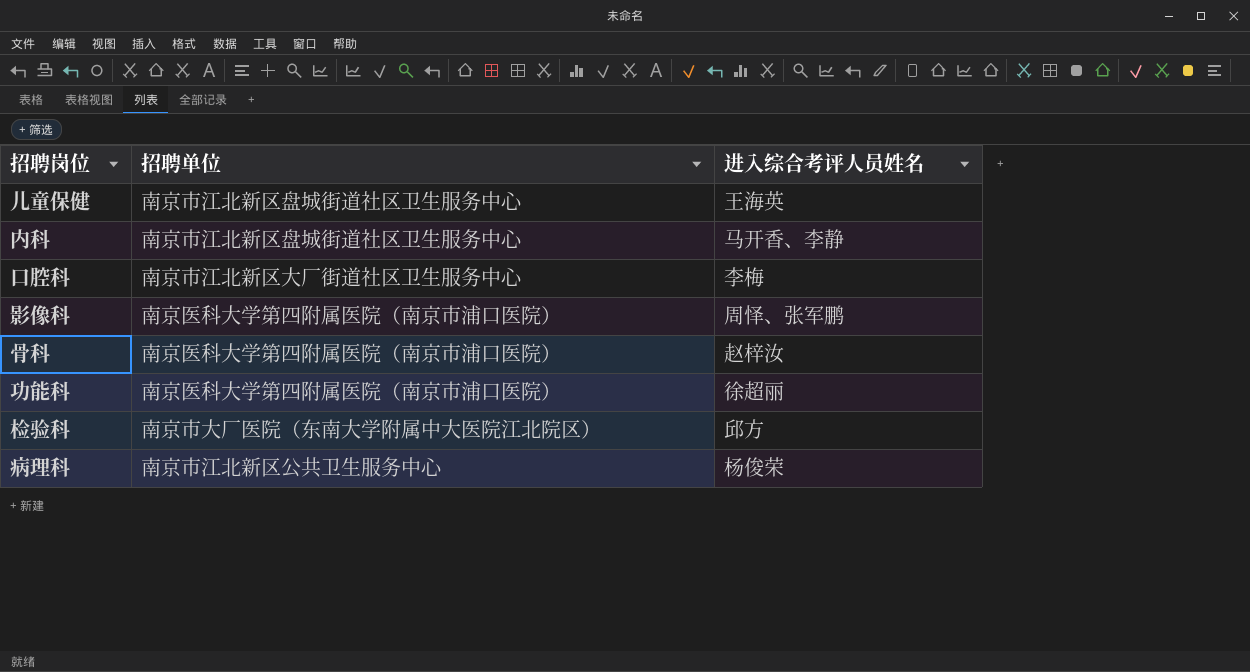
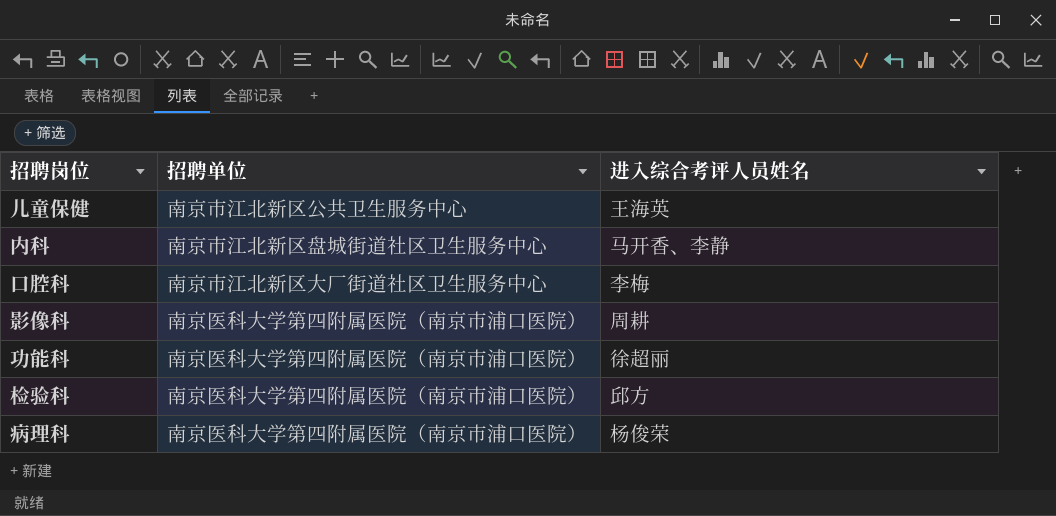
row 骨科: 南京医科大学第四附属医院（南京市浦口医院） | 赵梓汝 -> none
儿童保健 | 招聘单位: 南京市江北新区盘城街道社区卫生服务中心 -> 南京市江北新区公共卫生服务中心
影像科 | 进入综合考评人员姓名: 周怿、张军鹏 -> 周耕
检验科 | 招聘单位: 南京市大厂医院（东南大学附属中大医院江北院区） -> 南京医科大学第四附属医院（南京市浦口医院）
病理科 | 招聘单位: 南京市江北新区公共卫生服务中心 -> 南京医科大学第四附属医院（南京市浦口医院）

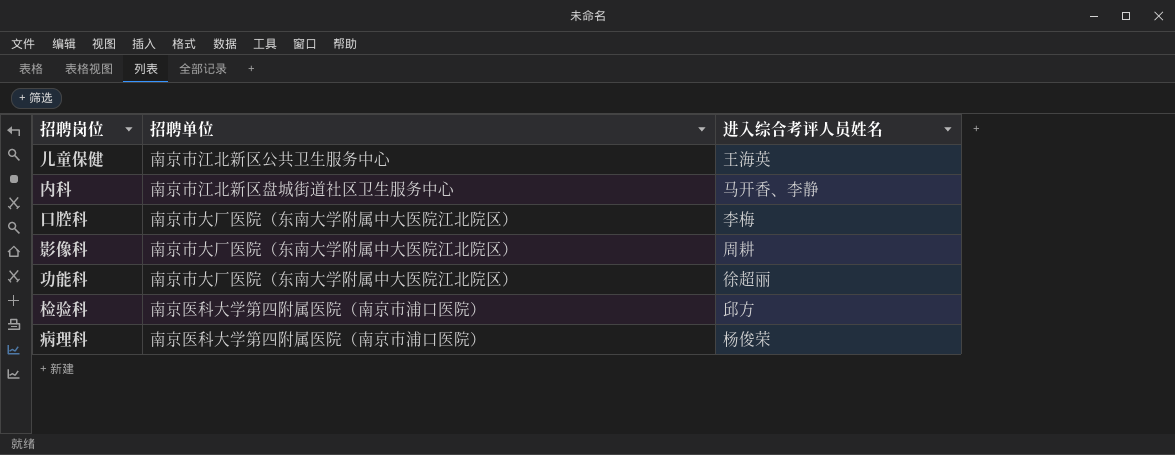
口腔科 | 招聘单位: 南京市江北新区大厂街道社区卫生服务中心 -> 南京市大厂医院（东南大学附属中大医院江北院区）
影像科 | 招聘单位: 南京医科大学第四附属医院（南京市浦口医院） -> 南京市大厂医院（东南大学附属中大医院江北院区）
功能科 | 招聘单位: 南京医科大学第四附属医院（南京市浦口医院） -> 南京市大厂医院（东南大学附属中大医院江北院区）

